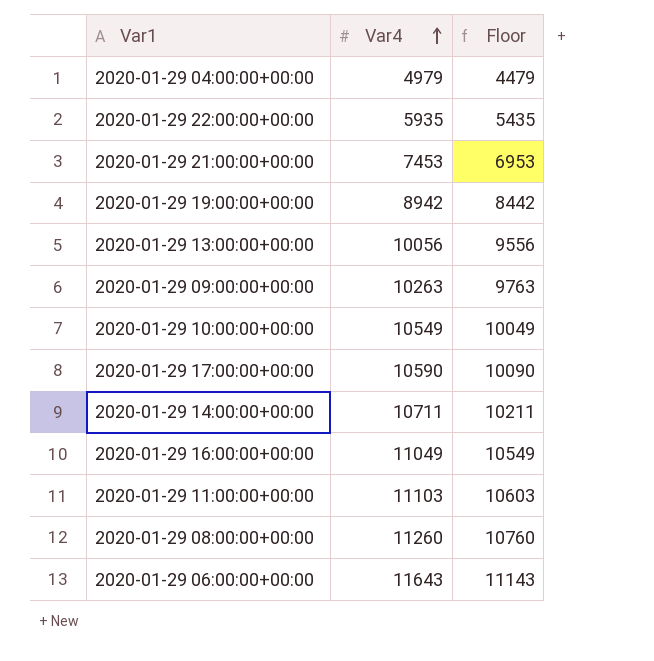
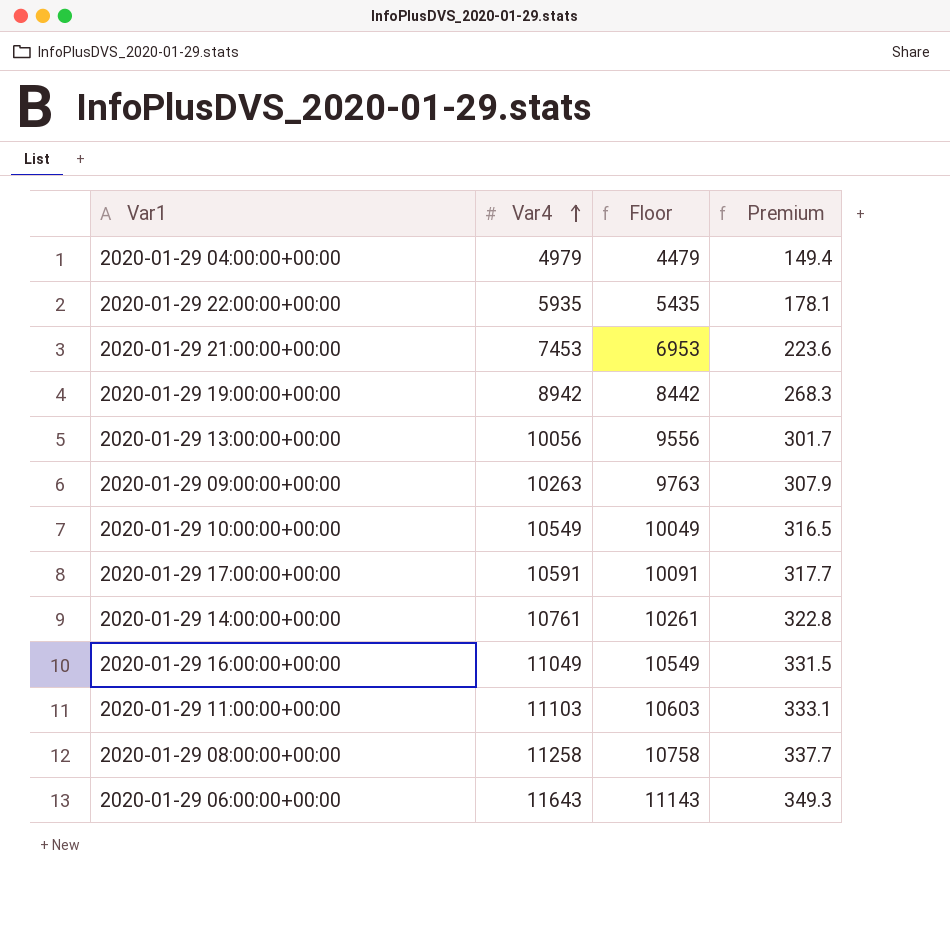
column Premium | formula: none -> [Var4] * 0.03
2020-01-29 17:00:00+00:00 | Var4: 10590 -> 10591
2020-01-29 17:00:00+00:00 | Floor: 10090 -> 10091
2020-01-29 14:00:00+00:00 | Var4: 10711 -> 10761
2020-01-29 14:00:00+00:00 | Floor: 10211 -> 10261
2020-01-29 08:00:00+00:00 | Var4: 11260 -> 11258
2020-01-29 08:00:00+00:00 | Floor: 10760 -> 10758

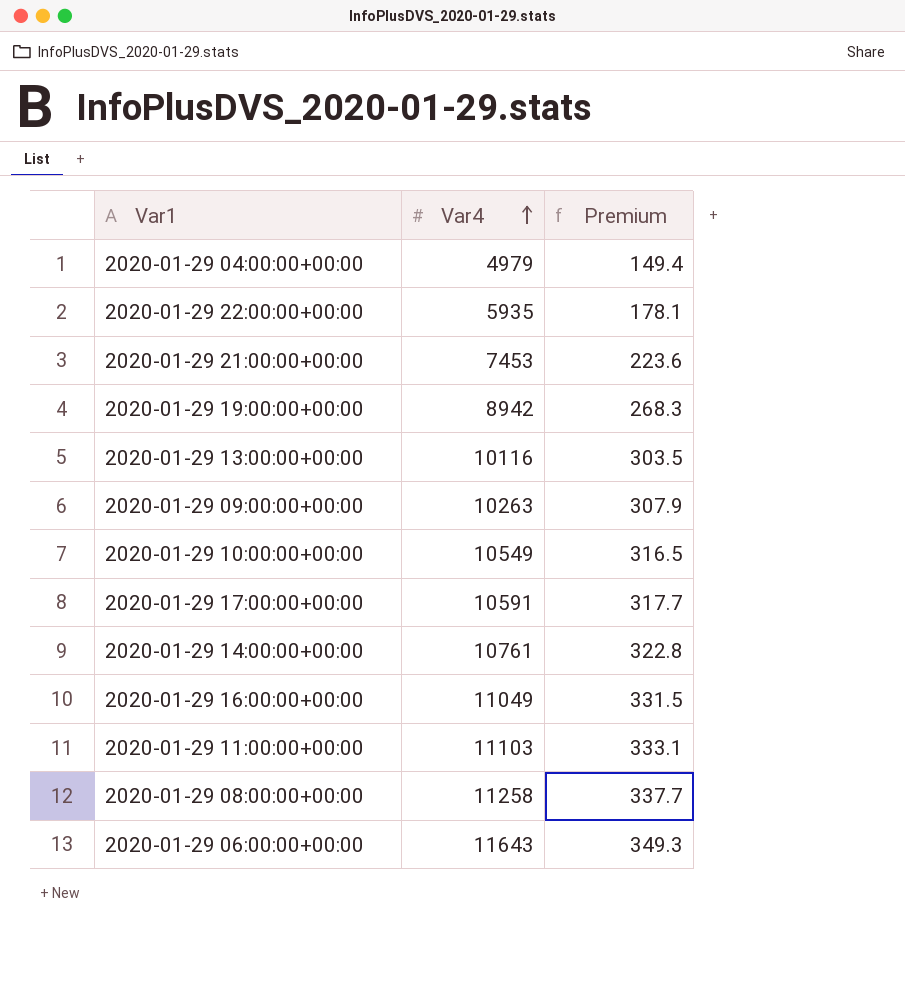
column Floor | formula: [Var4] - 500 -> none
2020-01-29 13:00:00+00:00 | Var4: 10056 -> 10116
2020-01-29 13:00:00+00:00 | Premium: 301.7 -> 303.5

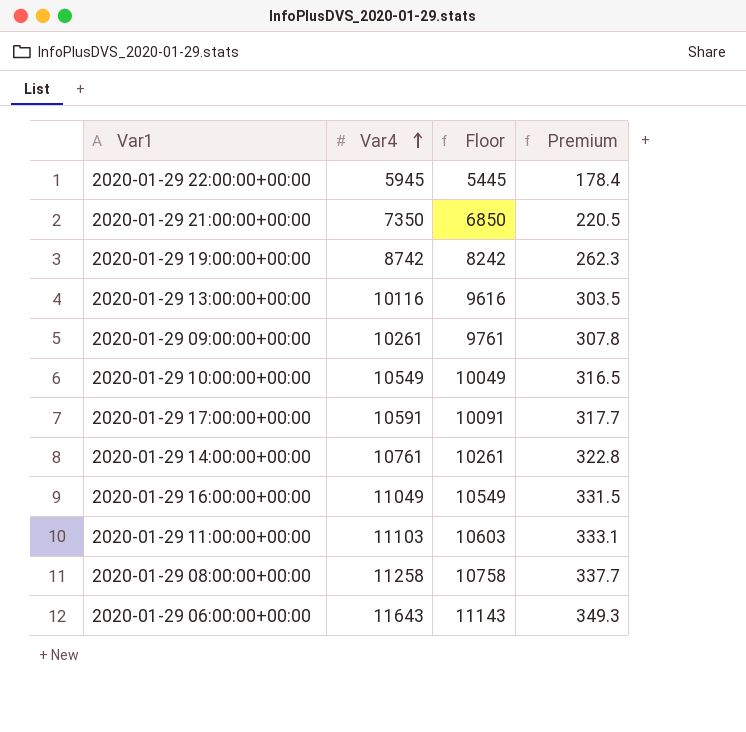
column Floor | formula: none -> [Var4] - 500
row 2020-01-29 04:00:00+00:00: 4979 | 149.4 -> none
2020-01-29 22:00:00+00:00 | Var4: 5935 -> 5945
2020-01-29 22:00:00+00:00 | Premium: 178.1 -> 178.4
2020-01-29 21:00:00+00:00 | Var4: 7453 -> 7350
2020-01-29 21:00:00+00:00 | Premium: 223.6 -> 220.5
2020-01-29 19:00:00+00:00 | Var4: 8942 -> 8742
2020-01-29 19:00:00+00:00 | Premium: 268.3 -> 262.3
2020-01-29 09:00:00+00:00 | Var4: 10263 -> 10261
2020-01-29 09:00:00+00:00 | Premium: 307.9 -> 307.8

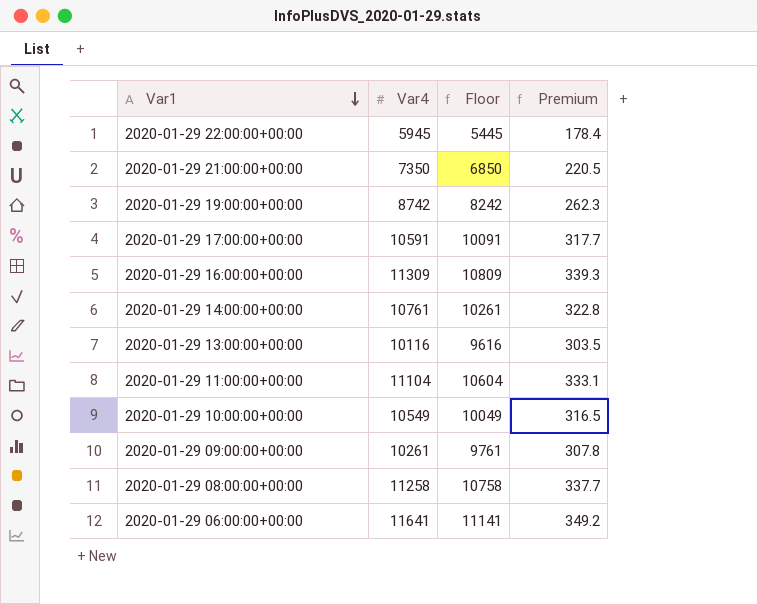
row order: Var4 ascending -> Var1 descending
2020-01-29 16:00:00+00:00 | Var4: 11049 -> 11309
2020-01-29 16:00:00+00:00 | Floor: 10549 -> 10809
2020-01-29 16:00:00+00:00 | Premium: 331.5 -> 339.3
2020-01-29 11:00:00+00:00 | Var4: 11103 -> 11104
2020-01-29 11:00:00+00:00 | Floor: 10603 -> 10604
2020-01-29 06:00:00+00:00 | Var4: 11643 -> 11641
2020-01-29 06:00:00+00:00 | Floor: 11143 -> 11141
2020-01-29 06:00:00+00:00 | Premium: 349.3 -> 349.2

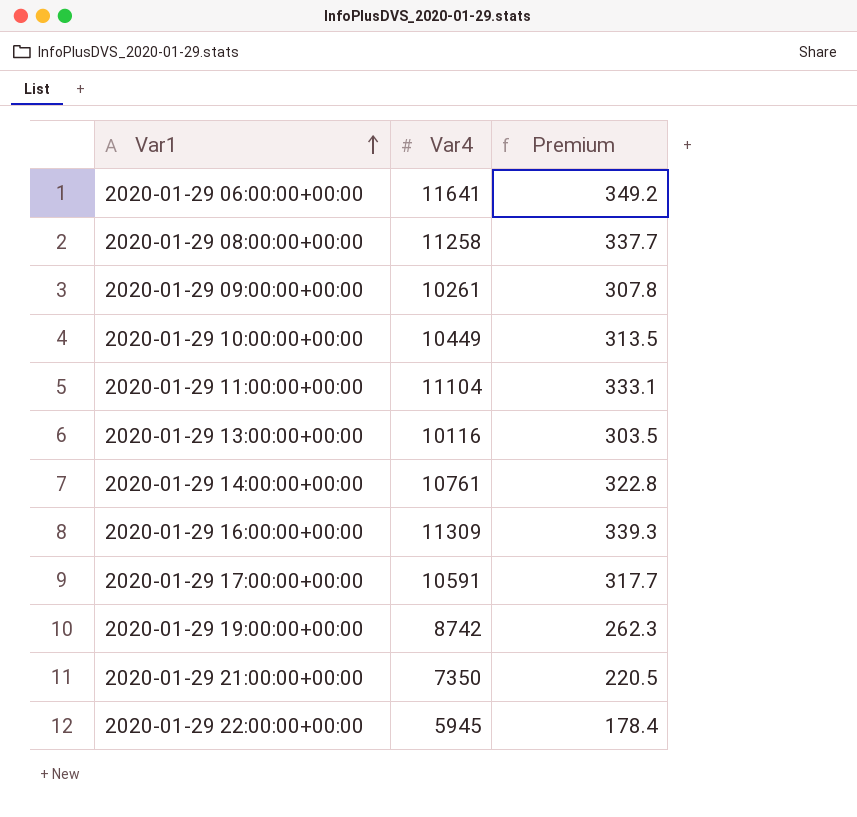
row order: Var1 descending -> Var1 ascending
column Floor | formula: [Var4] - 500 -> none
2020-01-29 10:00:00+00:00 | Var4: 10549 -> 10449
2020-01-29 10:00:00+00:00 | Premium: 316.5 -> 313.5

